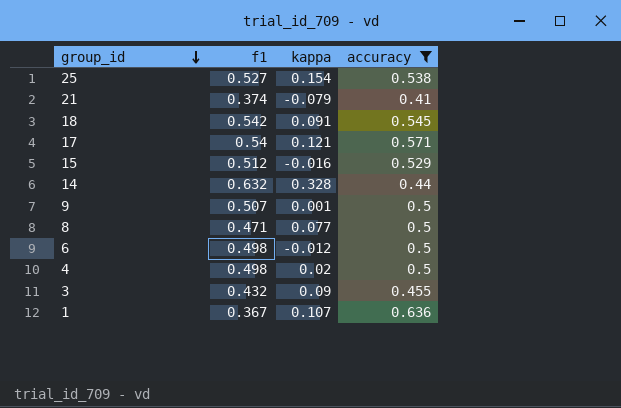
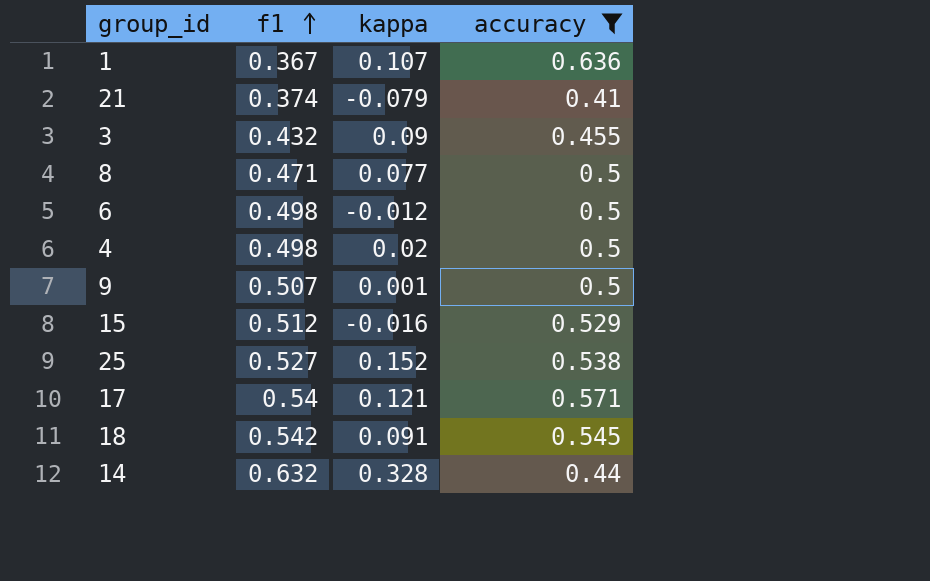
row order: group_id descending -> f1 ascending
25 | kappa: 0.154 -> 0.152

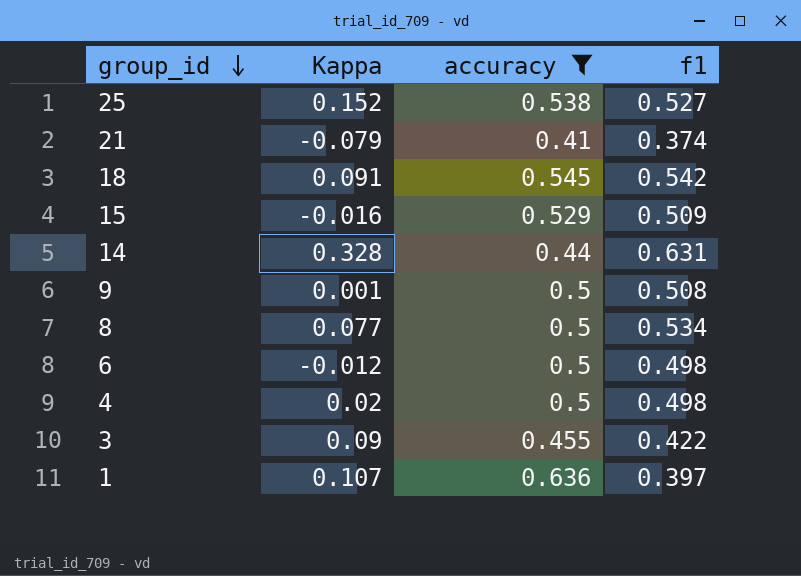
row order: f1 ascending -> group_id descending
column name: kappa -> Kappa
column f1 | position: 2 -> 4
row 17: 0.54 | 0.121 | 0.571 -> none
15 | f1: 0.512 -> 0.509
14 | f1: 0.632 -> 0.631
9 | f1: 0.507 -> 0.508
8 | f1: 0.471 -> 0.534
3 | f1: 0.432 -> 0.422
1 | f1: 0.367 -> 0.397

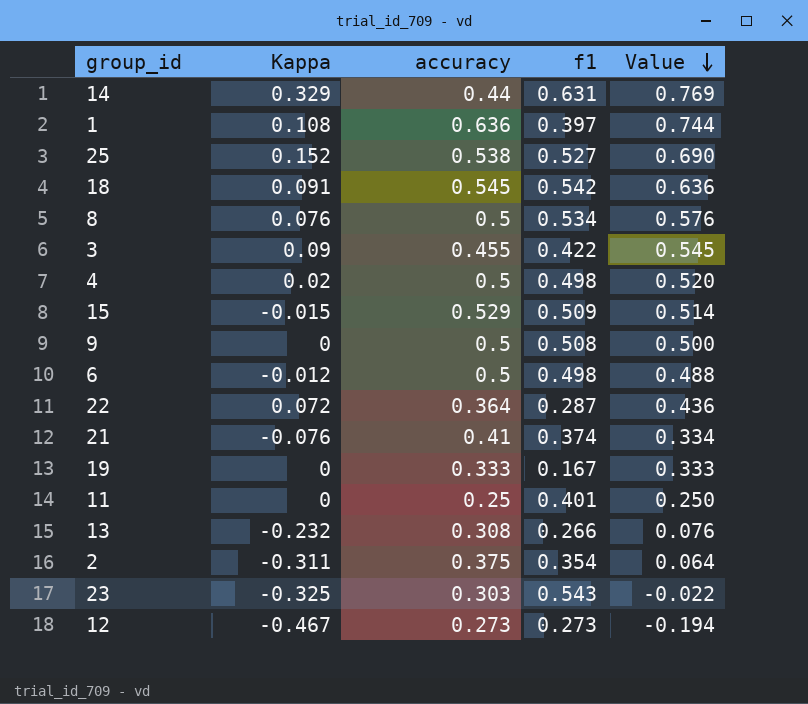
filter: accuracy >= 0.41 -> none
row order: group_id descending -> Value descending
column Value | formula: none -> [Kappa] + [accuracy]
14 | Kappa: 0.328 -> 0.329
1 | Kappa: 0.107 -> 0.108
8 | Kappa: 0.077 -> 0.076
15 | Kappa: -0.016 -> -0.015
9 | Kappa: 0.001 -> 0
21 | Kappa: -0.079 -> -0.076

